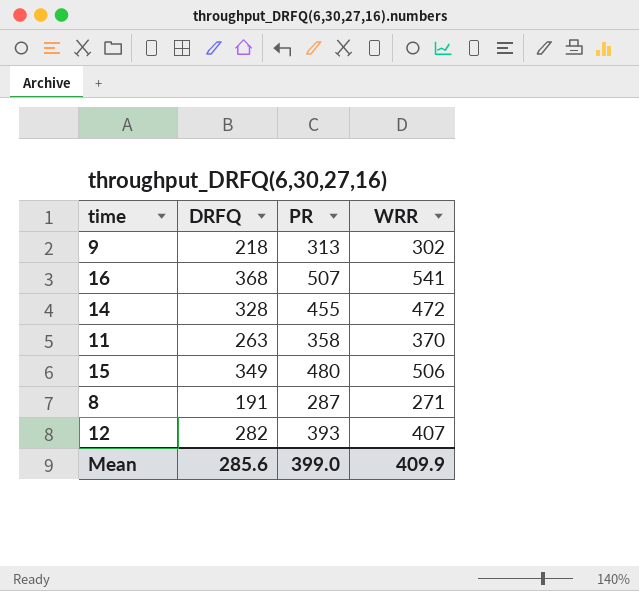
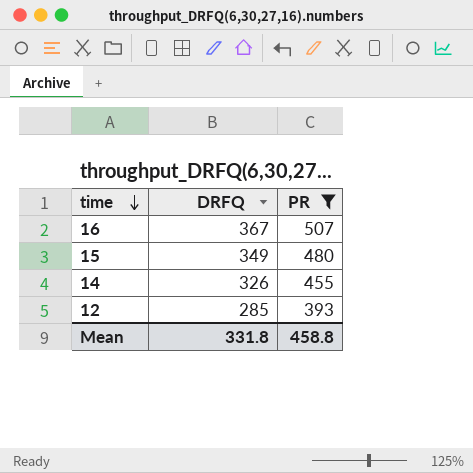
filter: none -> PR >= 393
row order: none -> time descending
column WRR | position: 4 -> none
16 | DRFQ: 368 -> 367
14 | DRFQ: 328 -> 326
12 | DRFQ: 282 -> 285
Mean | DRFQ: 285.6 -> 331.8
Mean | PR: 399.0 -> 458.8

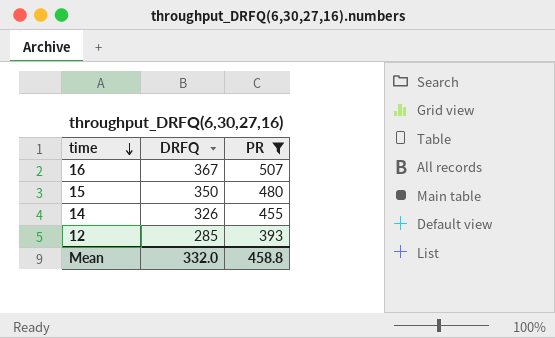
15 | DRFQ: 349 -> 350
Mean | DRFQ: 331.8 -> 332.0

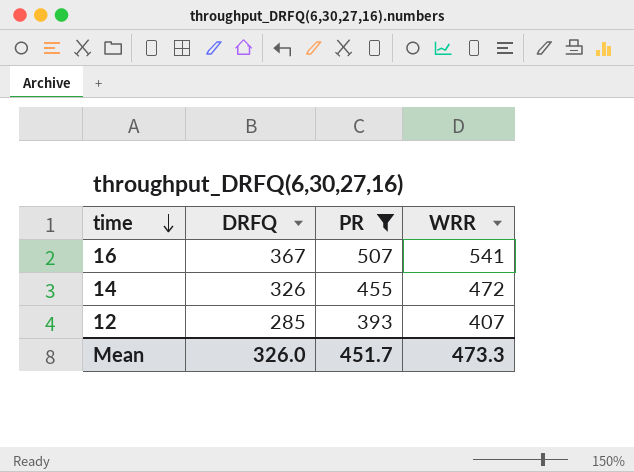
column WRR | position: none -> 4
row 15: 350 | 480 -> none
Mean | DRFQ: 332.0 -> 326.0
Mean | PR: 458.8 -> 451.7

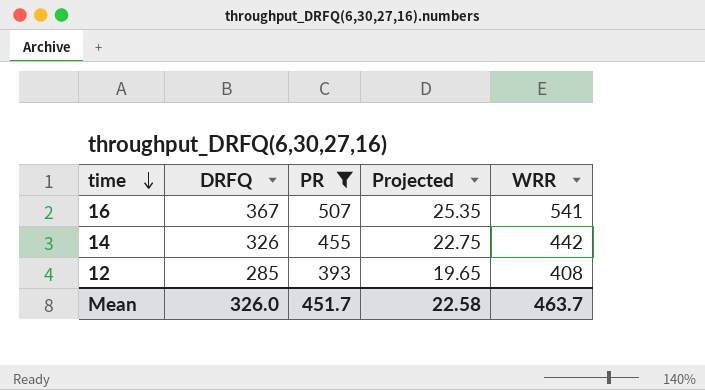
column Projected | formula: none -> [PR] * 0.05
14 | WRR: 472 -> 442
12 | WRR: 407 -> 408
Mean | WRR: 473.3 -> 463.7

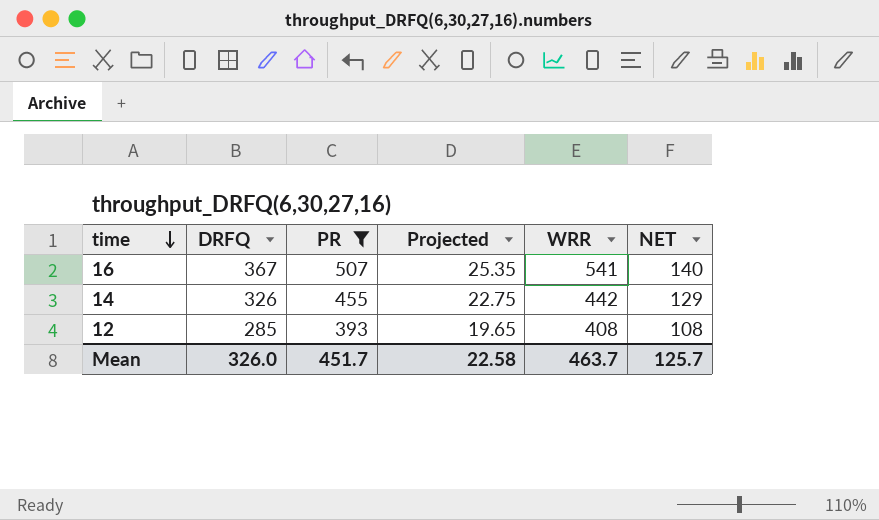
column NET | formula: none -> [PR] - [DRFQ]

